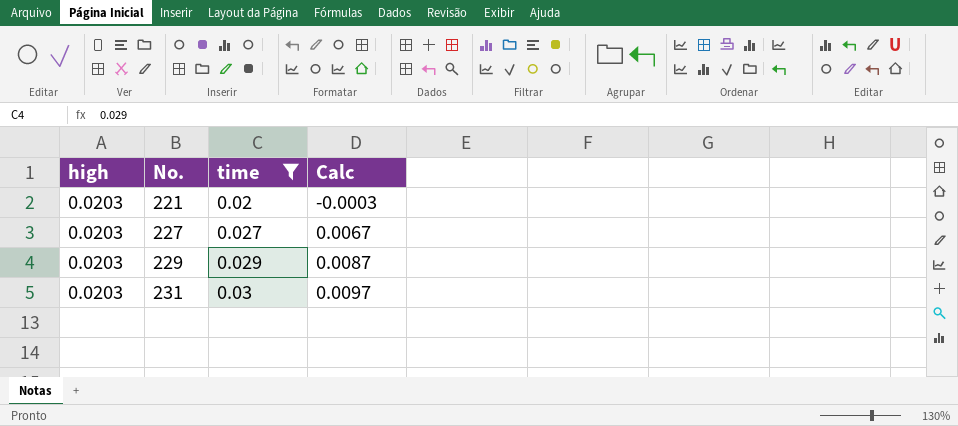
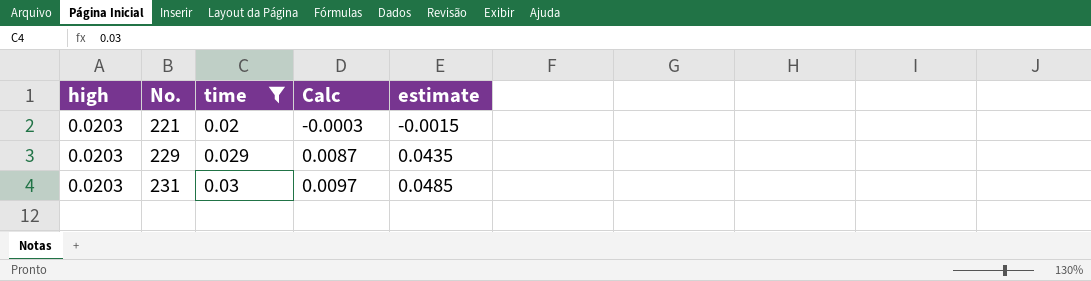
column estimate | formula: none -> [Calc] * 5
row 227: 0.0203 | 0.027 | 0.0067 -> none

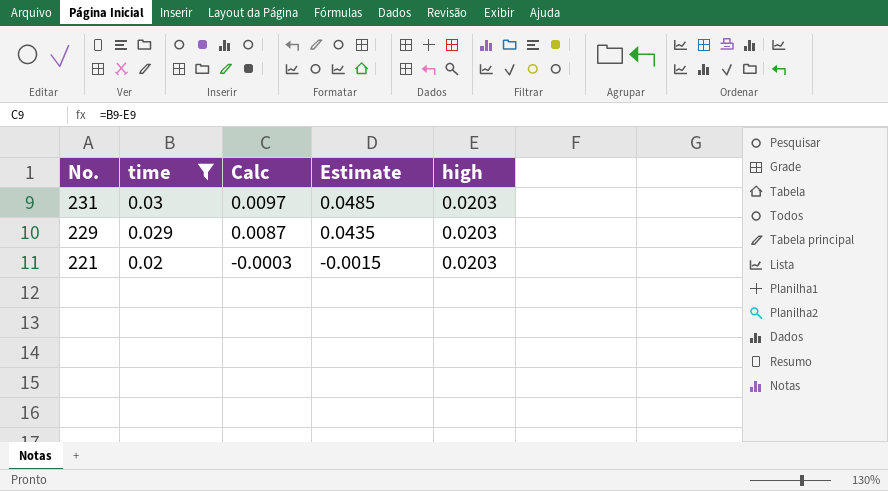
row order: No. ascending -> No. descending
column name: estimate -> Estimate
column high | position: 1 -> 5

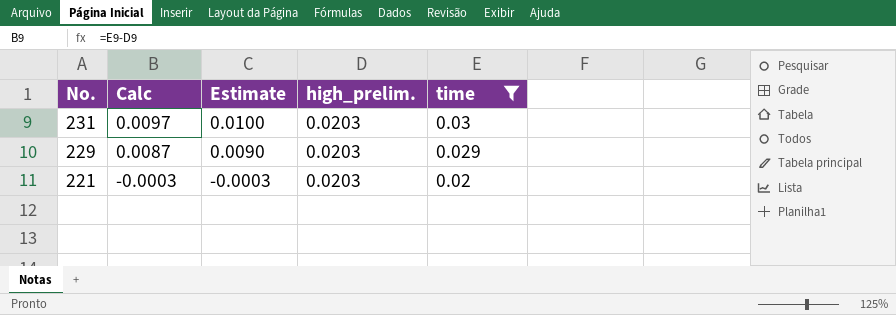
column Estimate | formula: [Calc] * 5 -> [Calc] * 1.03
column name: high -> high_prelim.
column time | position: 2 -> 5

